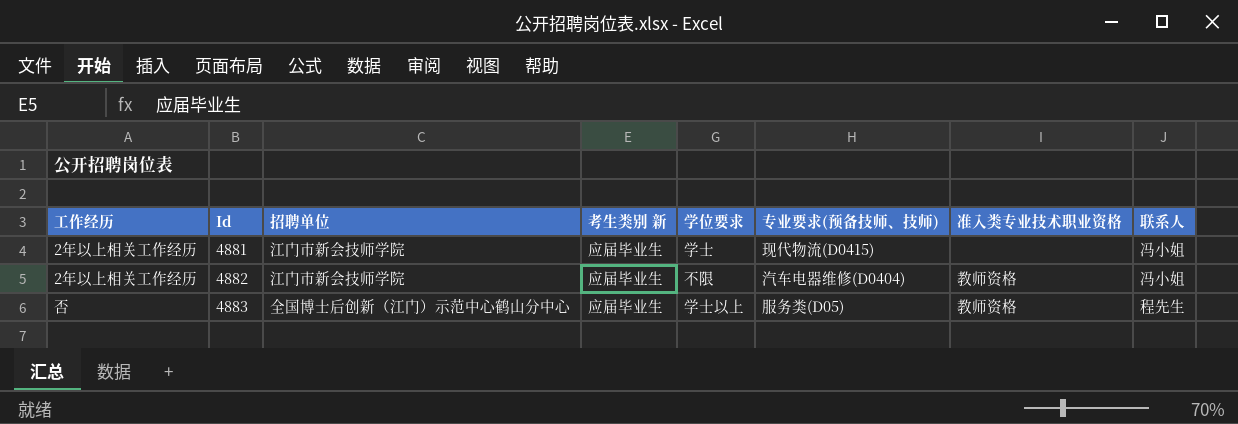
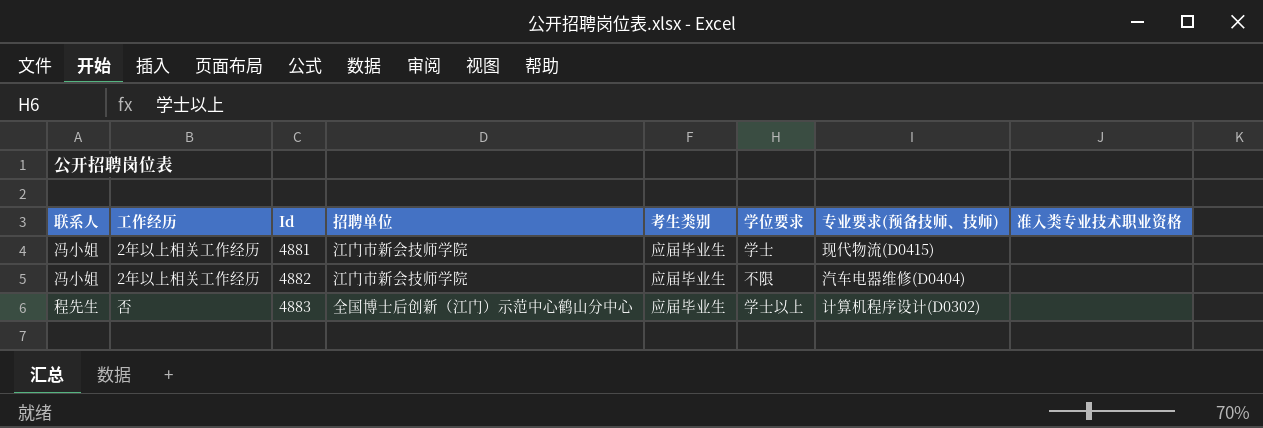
column 联系人 | position: 8 -> 1
column name: 考生类别 新 -> 考生类别
4882 | 准入类专业技术职业资格: 教师资格 -> none
4883 | 专业要求(预备技师、技师): 服务类(D05) -> 计算机程序设计(D0302)
4883 | 准入类专业技术职业资格: 教师资格 -> none

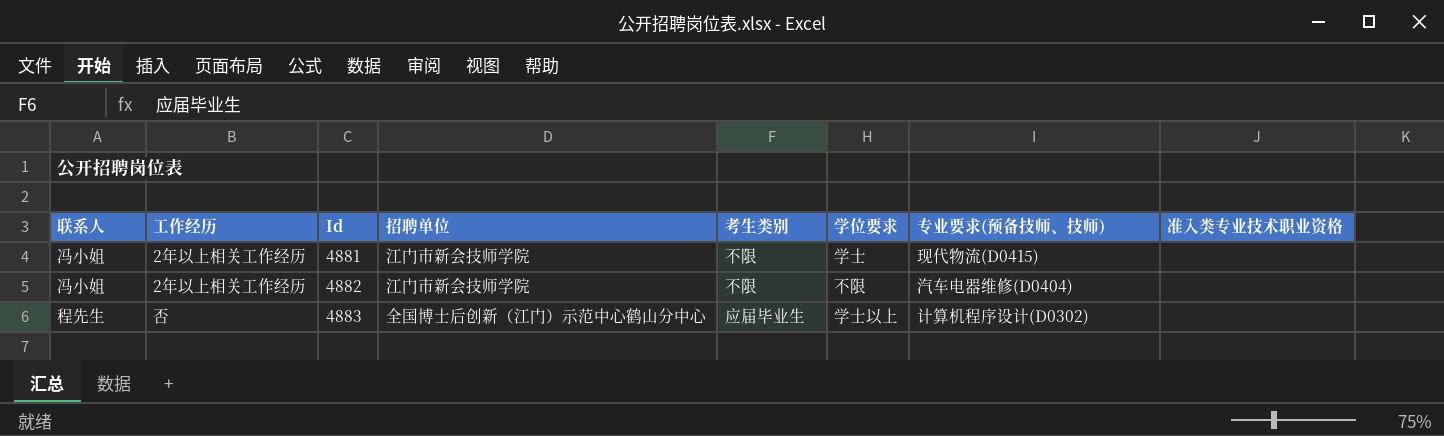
4881 | 考生类别: 应届毕业生 -> 不限
4882 | 考生类别: 应届毕业生 -> 不限

